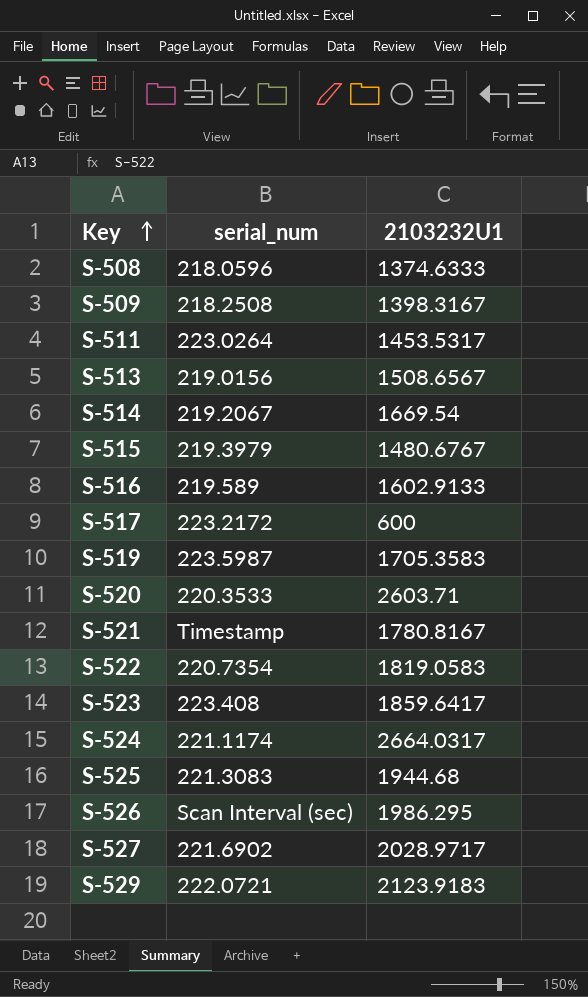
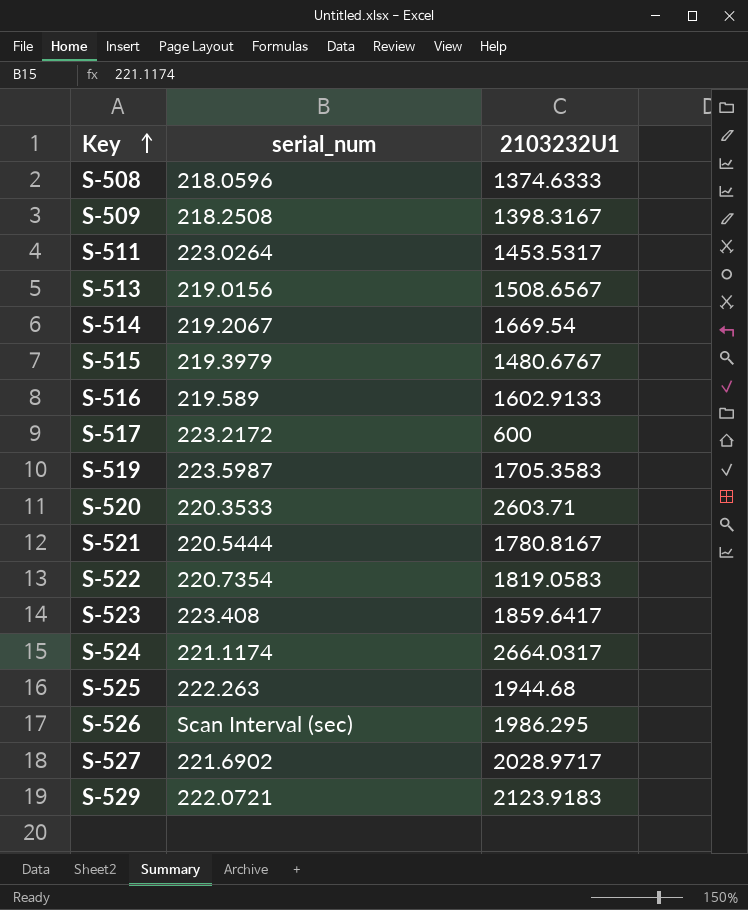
S-521 | serial_num: Timestamp -> 220.5444
S-525 | serial_num: 221.3083 -> 222.263

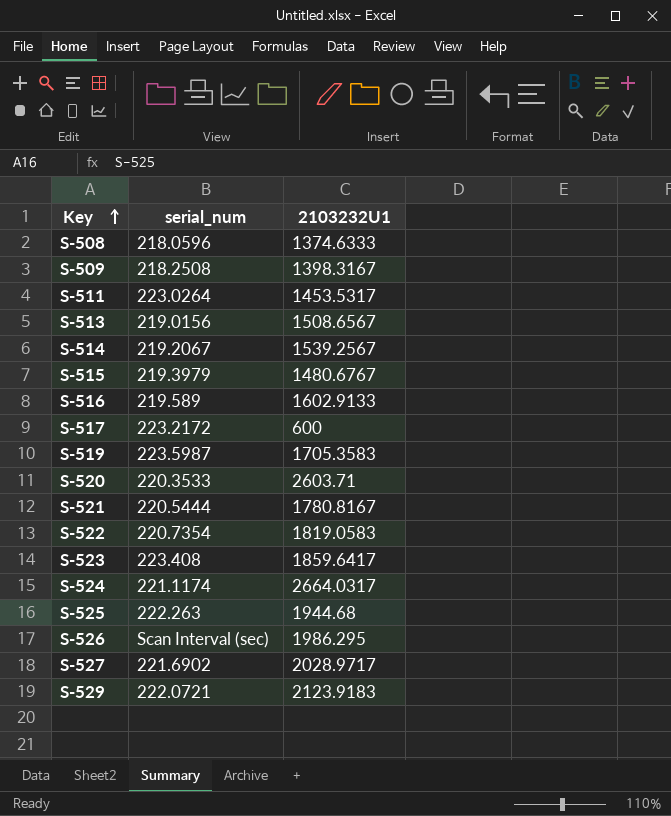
S-514 | 2103232U1: 1669.54 -> 1539.2567

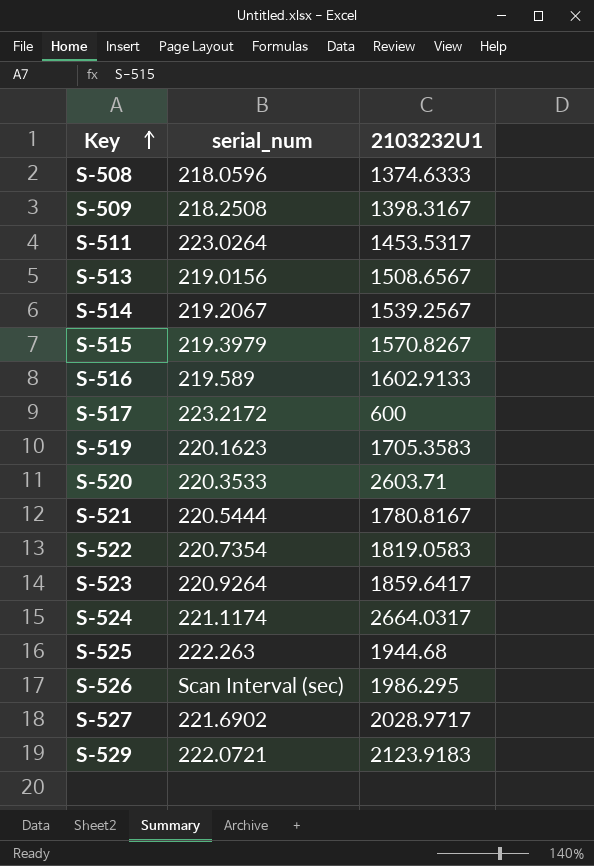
S-515 | 2103232U1: 1480.6767 -> 1570.8267
S-519 | serial_num: 223.5987 -> 220.1623
S-523 | serial_num: 223.408 -> 220.9264

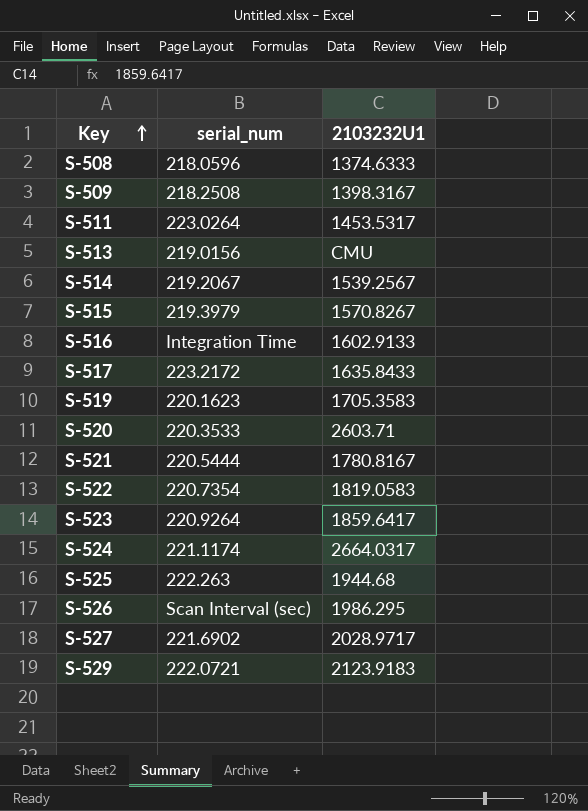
S-513 | 2103232U1: 1508.6567 -> CMU
S-516 | serial_num: 219.589 -> Integration Time
S-517 | 2103232U1: 600 -> 1635.8433

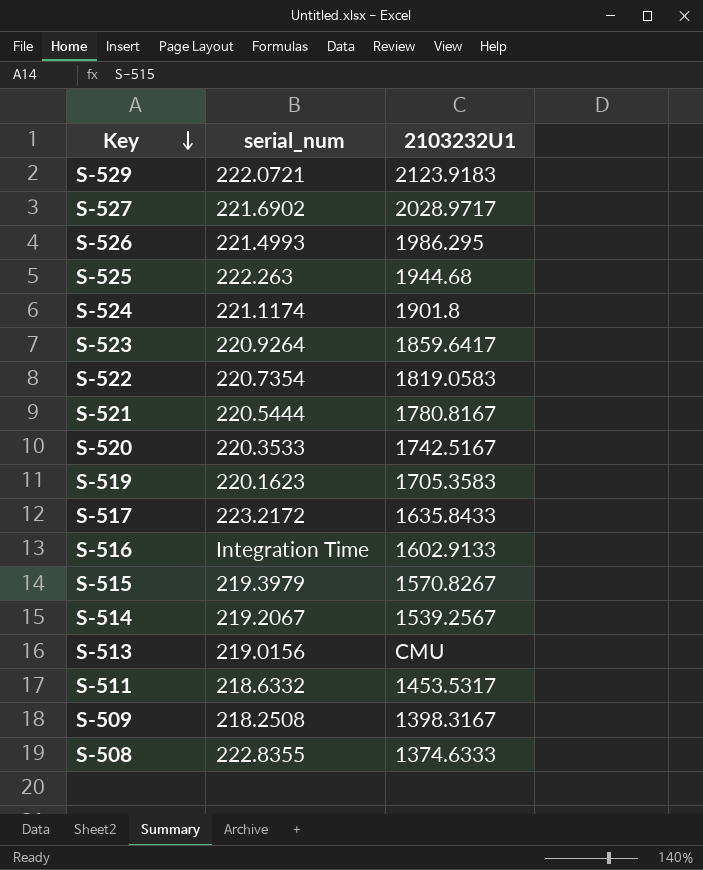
row order: Key ascending -> Key descending
S-526 | serial_num: Scan Interval (sec) -> 221.4993
S-524 | 2103232U1: 2664.0317 -> 1901.8
S-520 | 2103232U1: 2603.71 -> 1742.5167
S-511 | serial_num: 223.0264 -> 218.6332
S-508 | serial_num: 218.0596 -> 222.8355

